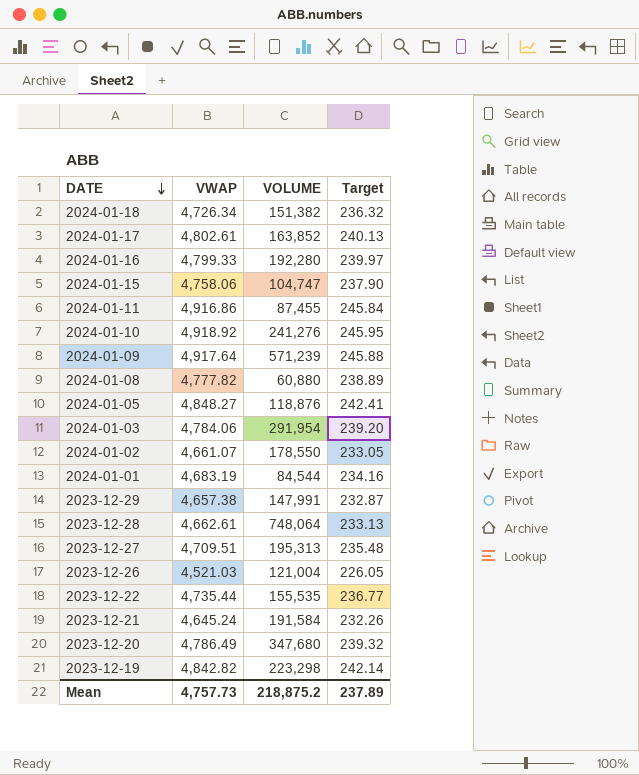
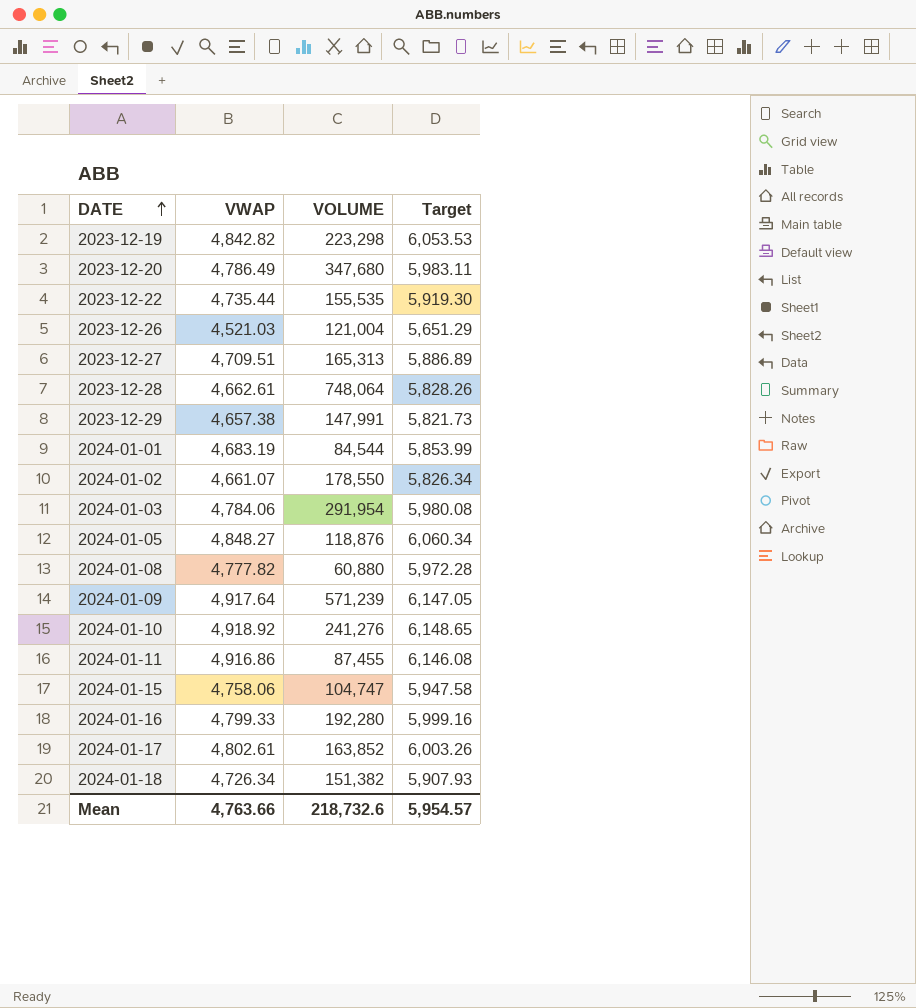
row order: DATE descending -> DATE ascending
column Target | formula: [VWAP] * 0.05 -> [VWAP] * 1.25
row 2023-12-21: 4,645.24 | 191,584 | 232.26 -> none
2023-12-27 | VOLUME: 195,313 -> 165,313
Mean | VWAP: 4,757.73 -> 4,763.66
Mean | VOLUME: 218,875.2 -> 218,732.6
Mean | Target: 237.89 -> 5,954.57

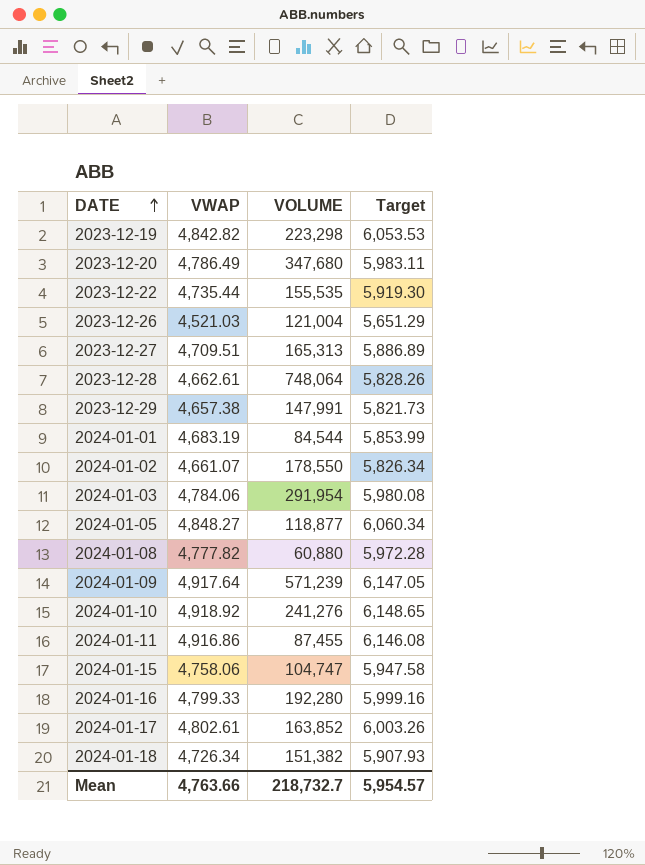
2024-01-05 | VOLUME: 118,876 -> 118,877
Mean | VOLUME: 218,732.6 -> 218,732.7

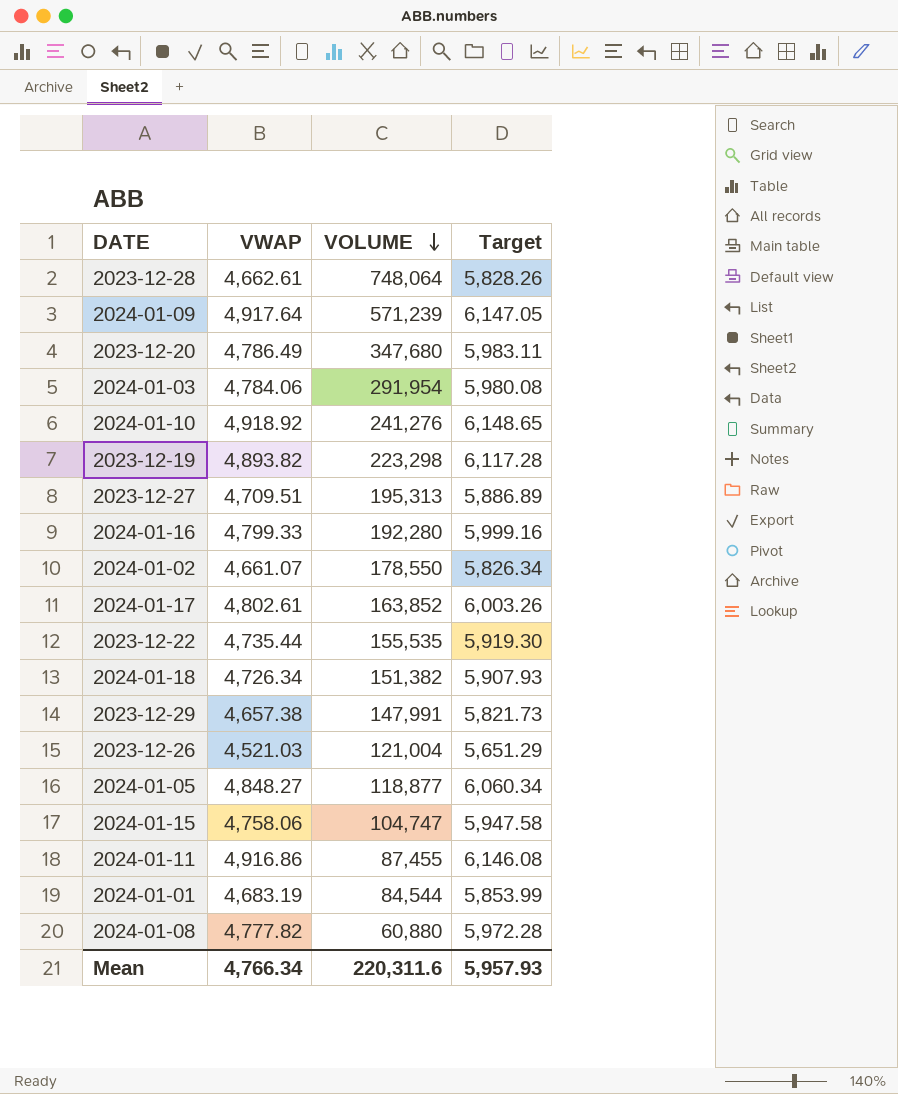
row order: DATE ascending -> VOLUME descending
2023-12-19 | VWAP: 4,842.82 -> 4,893.82
2023-12-19 | Target: 6,053.53 -> 6,117.28
2023-12-27 | VOLUME: 165,313 -> 195,313
Mean | VWAP: 4,763.66 -> 4,766.34
Mean | VOLUME: 218,732.7 -> 220,311.6
Mean | Target: 5,954.57 -> 5,957.93

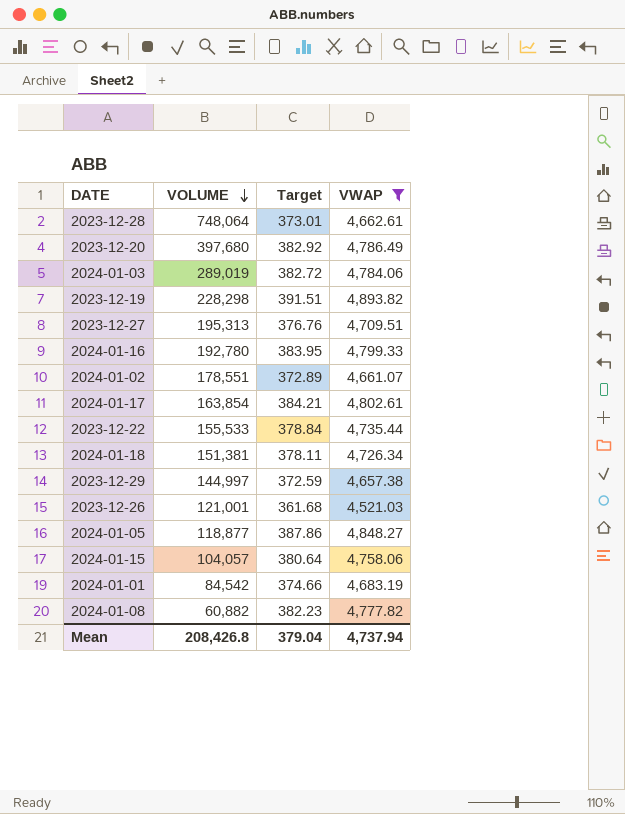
filter: none -> VWAP <= 4,893.82
column Target | formula: [VWAP] * 1.25 -> [VWAP] * 0.08
column VWAP | position: 2 -> 4
2023-12-20 | VOLUME: 347,680 -> 397,680
2024-01-03 | VOLUME: 291,954 -> 289,019
2023-12-19 | VOLUME: 223,298 -> 228,298
2024-01-16 | VOLUME: 192,280 -> 192,780
2024-01-02 | VOLUME: 178,550 -> 178,551
2024-01-17 | VOLUME: 163,852 -> 163,854
2023-12-22 | VOLUME: 155,535 -> 155,533
2024-01-18 | VOLUME: 151,382 -> 151,381
2023-12-29 | VOLUME: 147,991 -> 144,997
2023-12-26 | VOLUME: 121,004 -> 121,001
2024-01-15 | VOLUME: 104,747 -> 104,057
2024-01-01 | VOLUME: 84,544 -> 84,542
2024-01-08 | VOLUME: 60,880 -> 60,882
Mean | VOLUME: 220,311.6 -> 208,426.8
Mean | Target: 5,957.93 -> 379.04
Mean | VWAP: 4,766.34 -> 4,737.94

